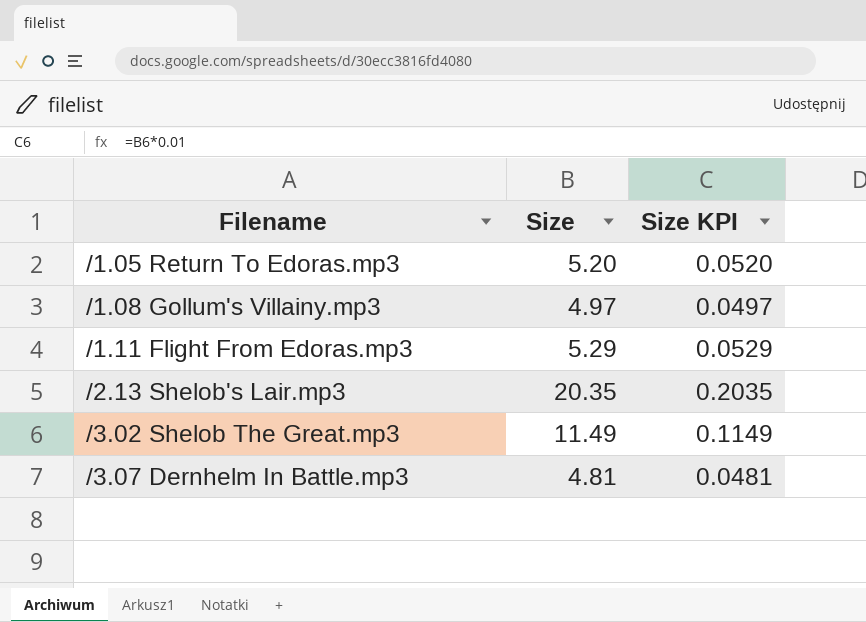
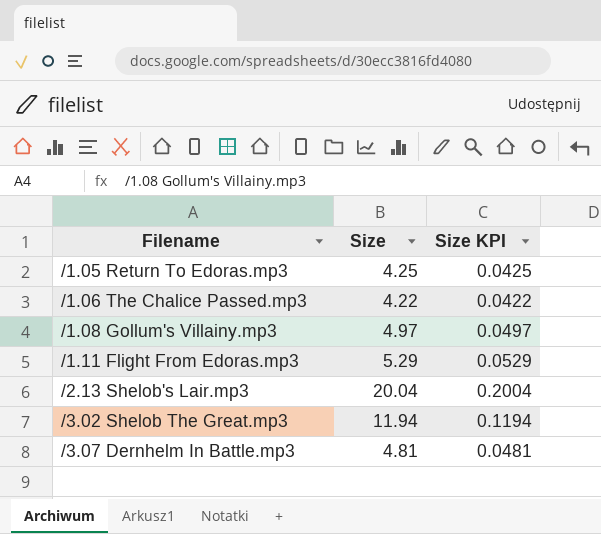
/1.05 Return To Edoras.mp3 | Size: 5.20 -> 4.25
/1.05 Return To Edoras.mp3 | Size KPI: 0.0520 -> 0.0425
row /1.06 The Chalice Passed.mp3: none -> 4.22 | 0.0422
/2.13 Shelob's Lair.mp3 | Size: 20.35 -> 20.04
/2.13 Shelob's Lair.mp3 | Size KPI: 0.2035 -> 0.2004
/3.02 Shelob The Great.mp3 | Size: 11.49 -> 11.94
/3.02 Shelob The Great.mp3 | Size KPI: 0.1149 -> 0.1194

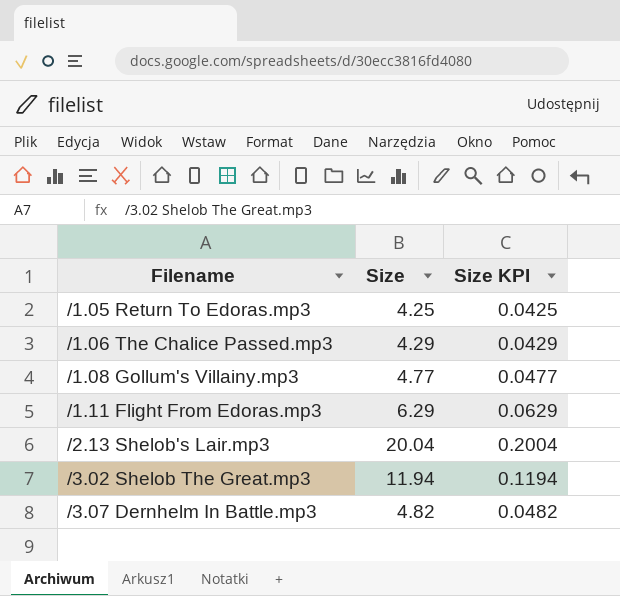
/1.06 The Chalice Passed.mp3 | Size: 4.22 -> 4.29
/1.06 The Chalice Passed.mp3 | Size KPI: 0.0422 -> 0.0429
/1.08 Gollum's Villainy.mp3 | Size: 4.97 -> 4.77
/1.08 Gollum's Villainy.mp3 | Size KPI: 0.0497 -> 0.0477
/1.11 Flight From Edoras.mp3 | Size: 5.29 -> 6.29
/1.11 Flight From Edoras.mp3 | Size KPI: 0.0529 -> 0.0629
/3.07 Dernhelm In Battle.mp3 | Size: 4.81 -> 4.82
/3.07 Dernhelm In Battle.mp3 | Size KPI: 0.0481 -> 0.0482

